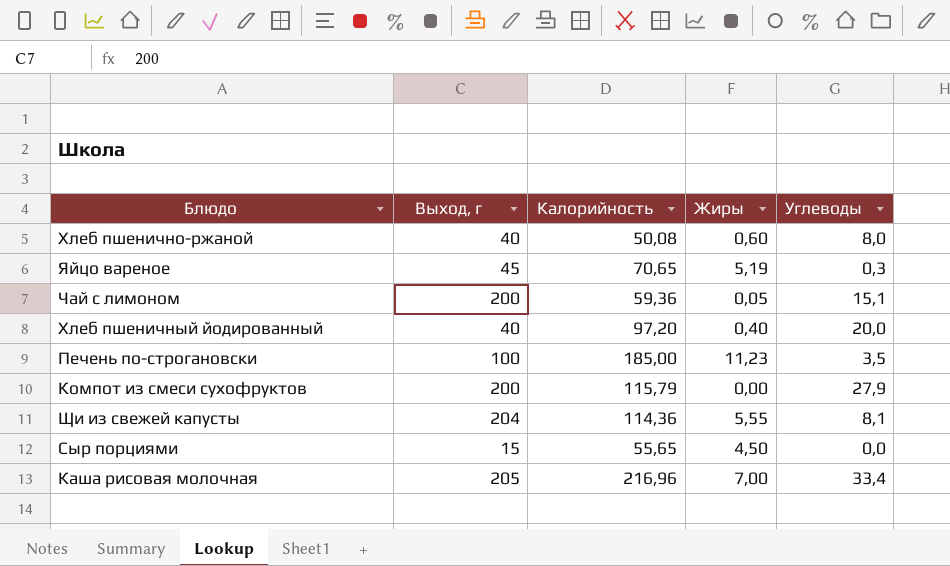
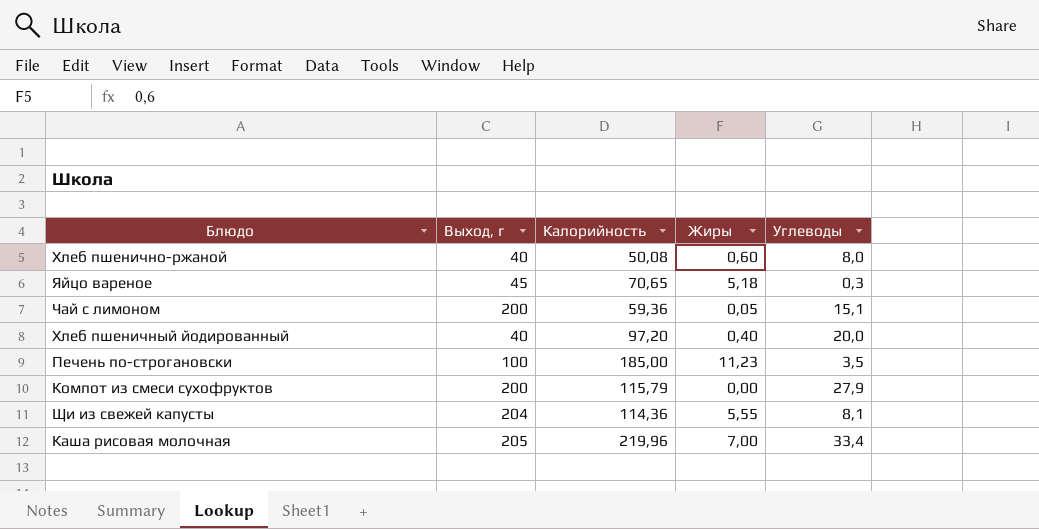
row Сыр порциями: 15 | 55,65 | 4,50 | 0,0 -> none
Яйцо вареное | Жиры: 5,19 -> 5,18
Каша рисовая молочная | Калорийность: 216,96 -> 219,96

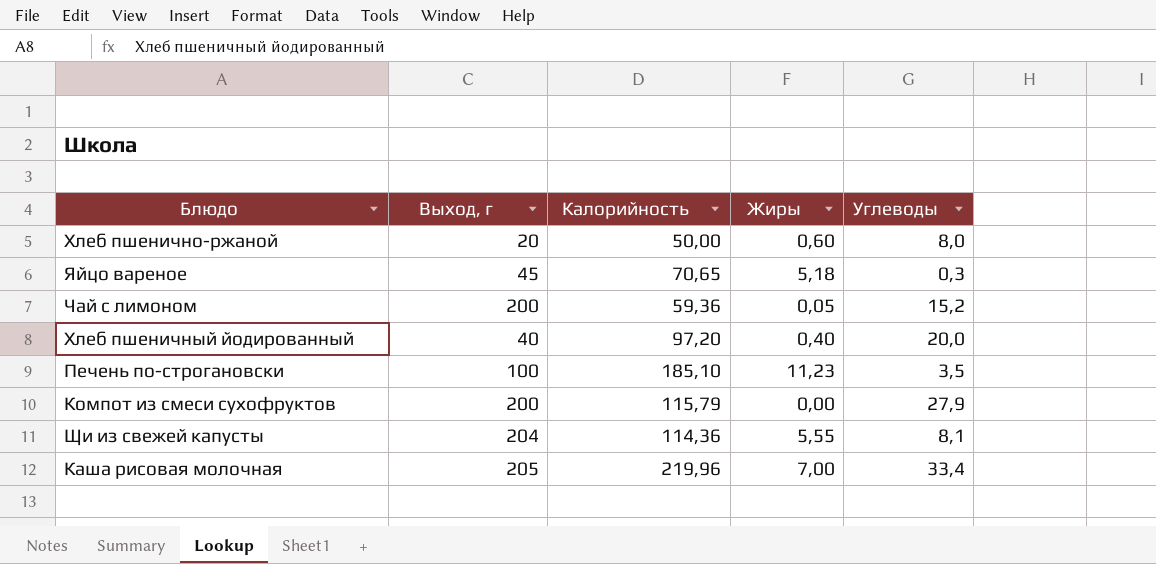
Хлеб пшенично-ржаной | Выход, г: 40 -> 20
Хлеб пшенично-ржаной | Калорийность: 50,08 -> 50,00
Чай с лимоном | Углеводы: 15,1 -> 15,2
Печень по-строгановски | Калорийность: 185,00 -> 185,10

